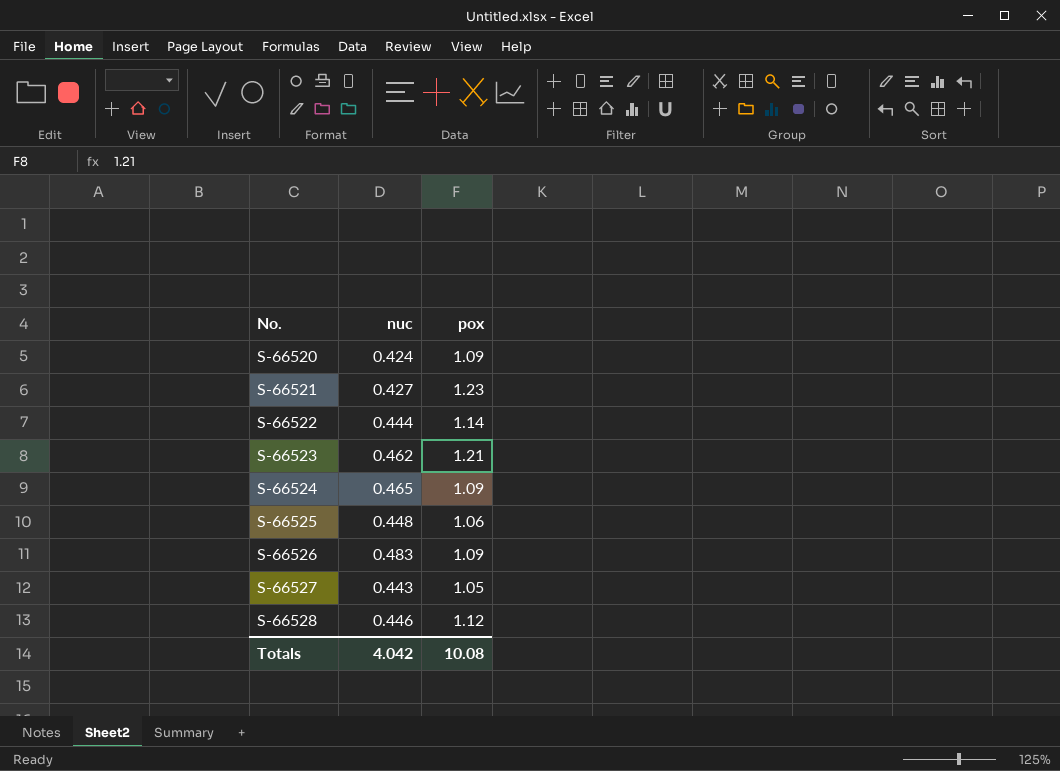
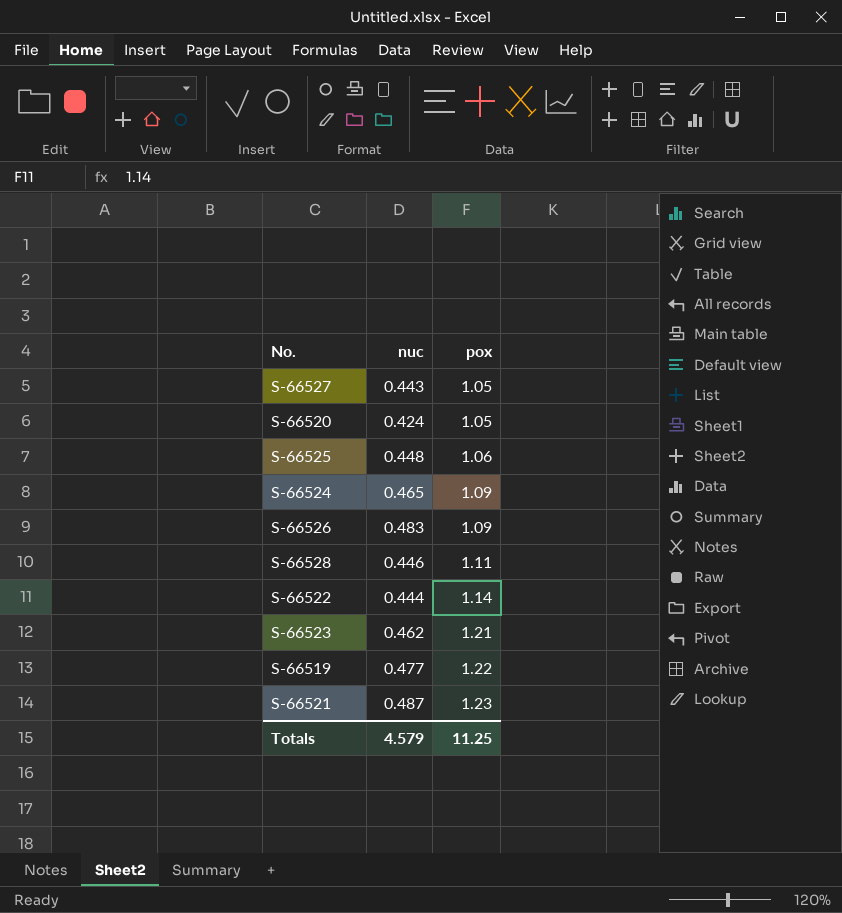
row order: No. ascending -> pox ascending
S-66520 | pox: 1.09 -> 1.05
S-66528 | pox: 1.12 -> 1.11
row S-66519: none -> 0.477 | 1.22
S-66521 | nuc: 0.427 -> 0.487
Totals | nuc: 4.042 -> 4.579
Totals | pox: 10.08 -> 11.25

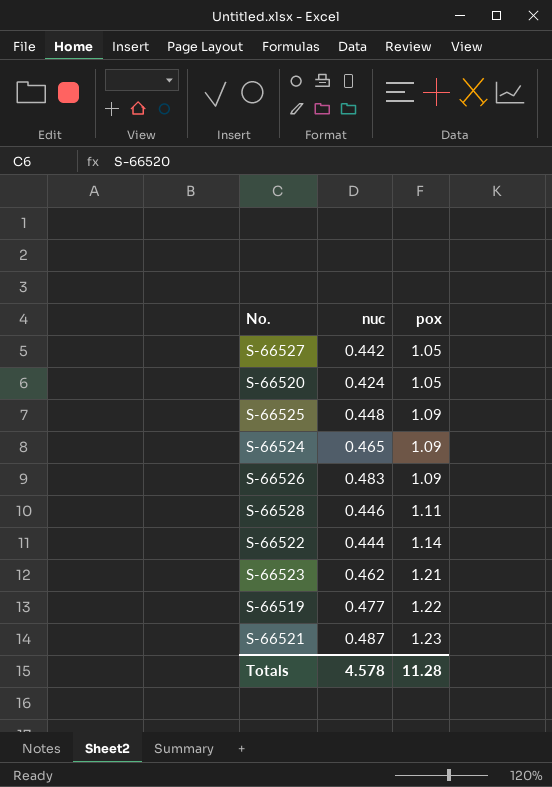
S-66527 | nuc: 0.443 -> 0.442
S-66525 | pox: 1.06 -> 1.09
Totals | nuc: 4.579 -> 4.578
Totals | pox: 11.25 -> 11.28

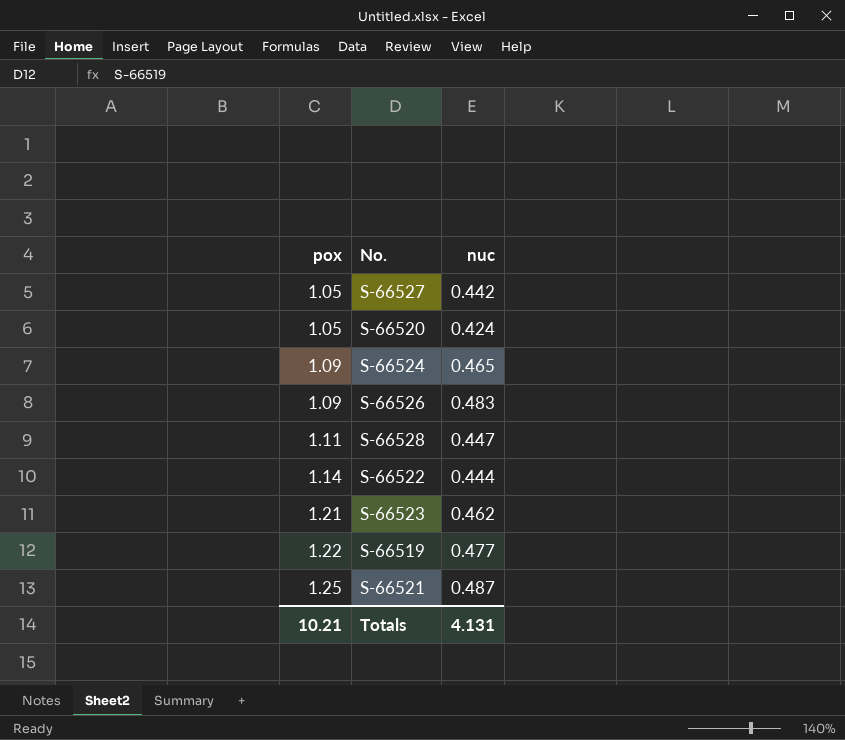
column pox | position: 3 -> 1
row S-66525: 0.448 | 1.09 -> none
S-66528 | nuc: 0.446 -> 0.447
S-66521 | pox: 1.23 -> 1.25
Totals | pox: 11.28 -> 10.21
Totals | nuc: 4.578 -> 4.131

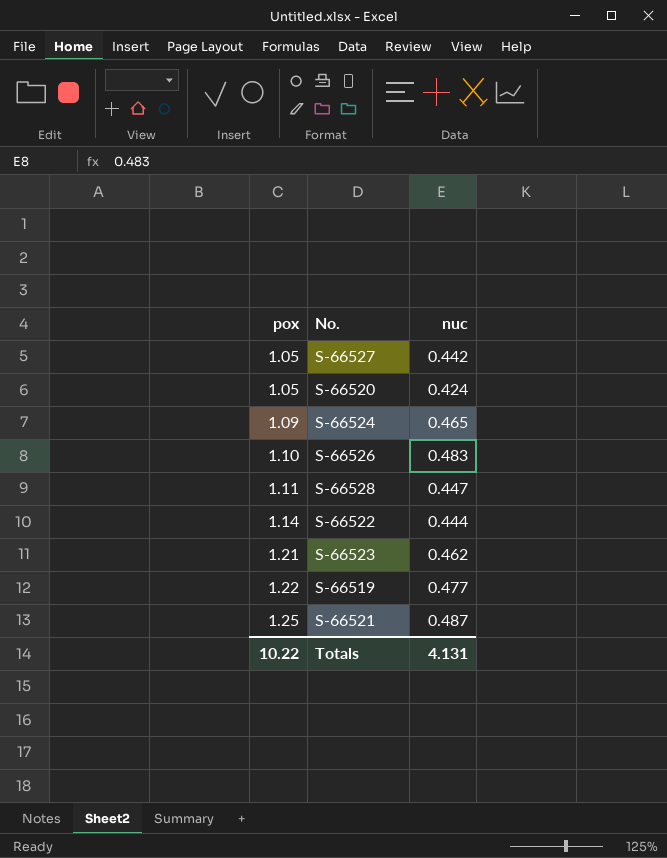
S-66526 | pox: 1.09 -> 1.10
Totals | pox: 10.21 -> 10.22

